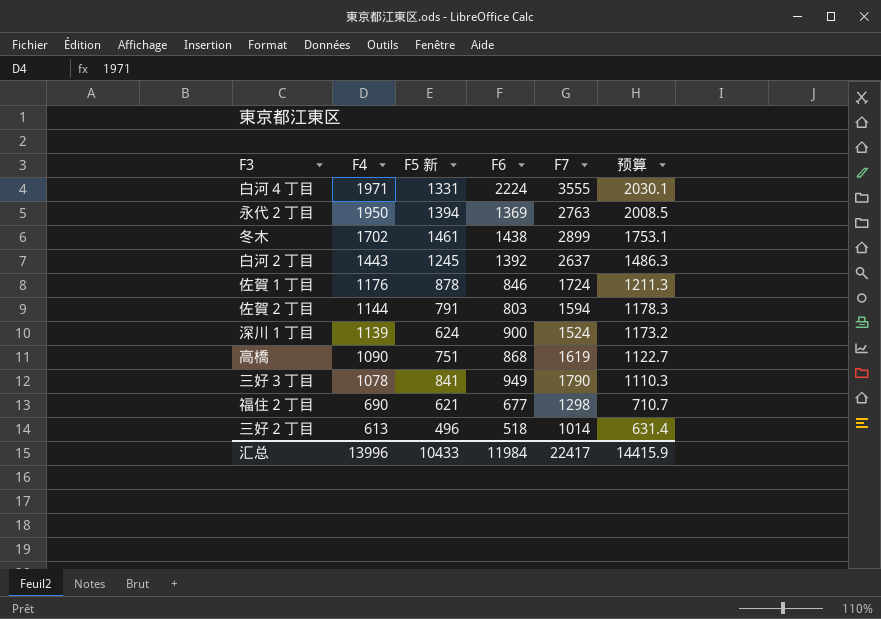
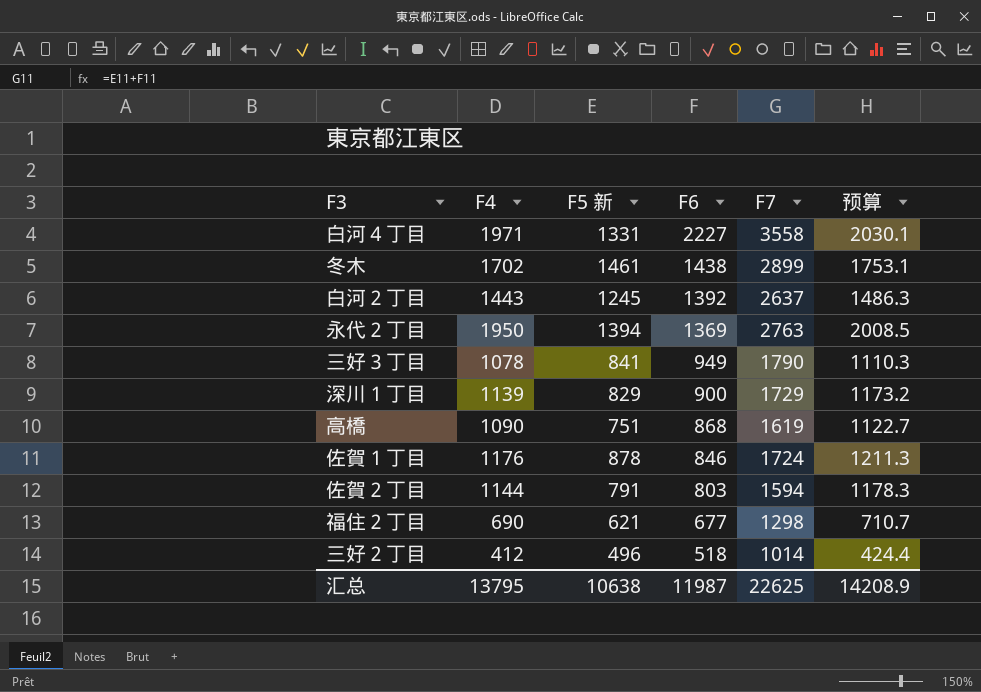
row order: F4 descending -> F6 descending
白河４丁目 | F6: 2224 -> 2227
白河４丁目 | F7: 3555 -> 3558
深川１丁目 | F5 新: 624 -> 829
深川１丁目 | F7: 1524 -> 1729
三好２丁目 | F4: 613 -> 412
三好２丁目 | 预算: 631.4 -> 424.4
汇总 | F4: 13996 -> 13795
汇总 | F5 新: 10433 -> 10638
汇总 | F6: 11984 -> 11987
汇总 | F7: 22417 -> 22625
汇总 | 预算: 14415.9 -> 14208.9

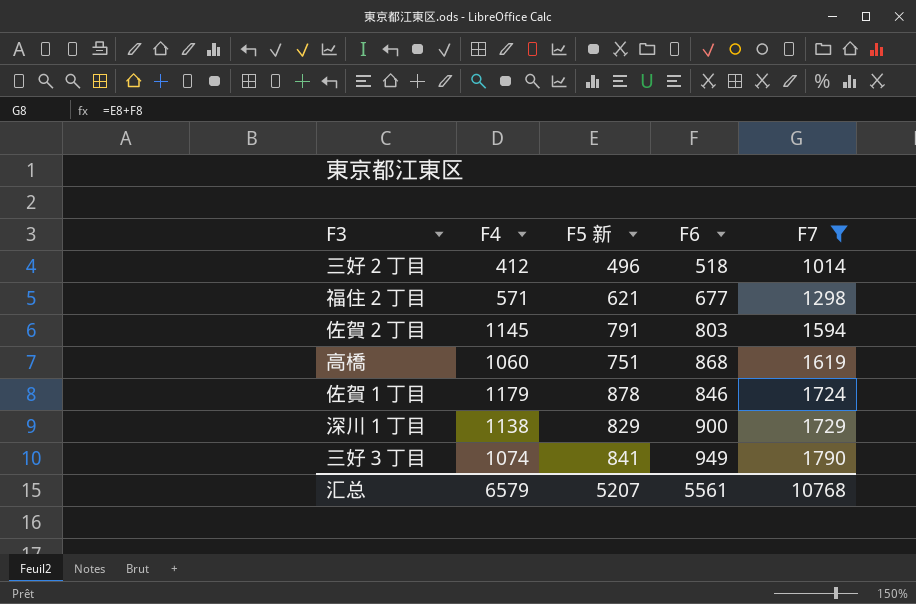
filter: none -> F7 <= 1790
row order: F6 descending -> F7 ascending
column 预算 | formula: [F4] * 1.03 -> none
福住２丁目 | F4: 690 -> 571
佐賀２丁目 | F4: 1144 -> 1145
高橋 | F4: 1090 -> 1060
佐賀１丁目 | F4: 1176 -> 1179
深川１丁目 | F4: 1139 -> 1138
三好３丁目 | F4: 1078 -> 1074
汇总 | F4: 13795 -> 6579
汇总 | F5 新: 10638 -> 5207
汇总 | F6: 11987 -> 5561
汇总 | F7: 22625 -> 10768

